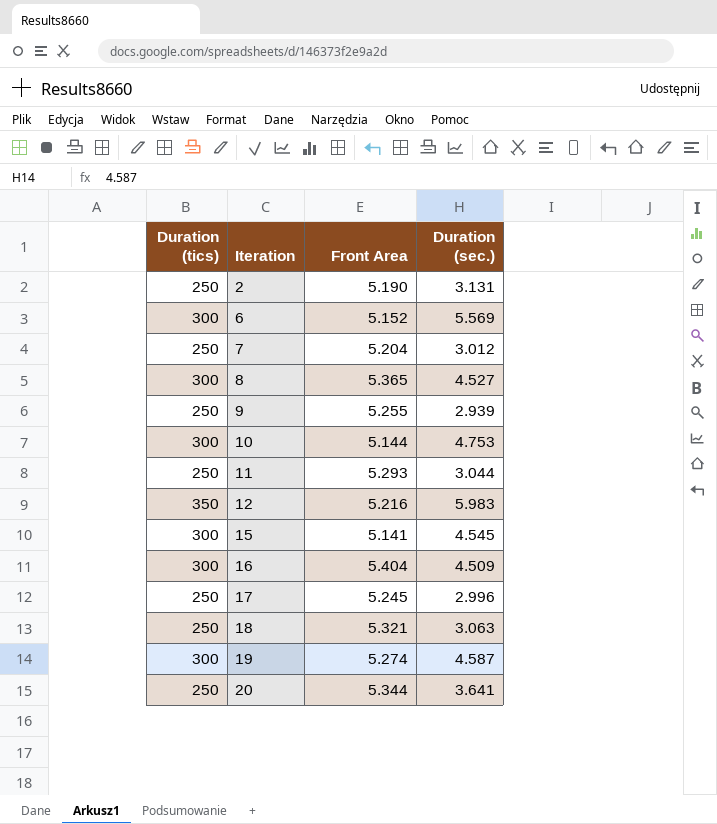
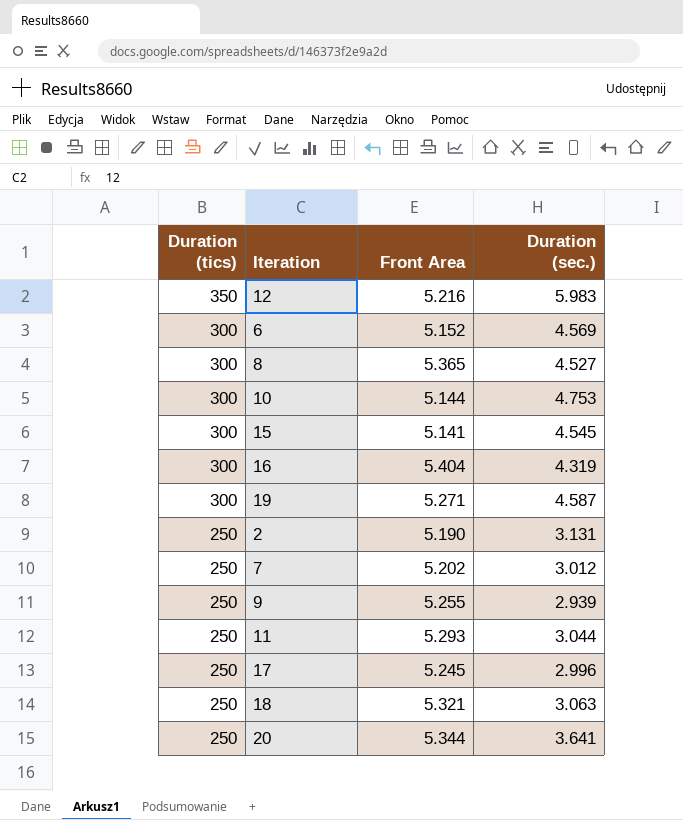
row order: Iteration ascending -> Duration (tics) descending
6 | Duration (sec.): 5.569 -> 4.569
16 | Duration (sec.): 4.509 -> 4.319
19 | Front Area: 5.274 -> 5.271
7 | Front Area: 5.204 -> 5.202

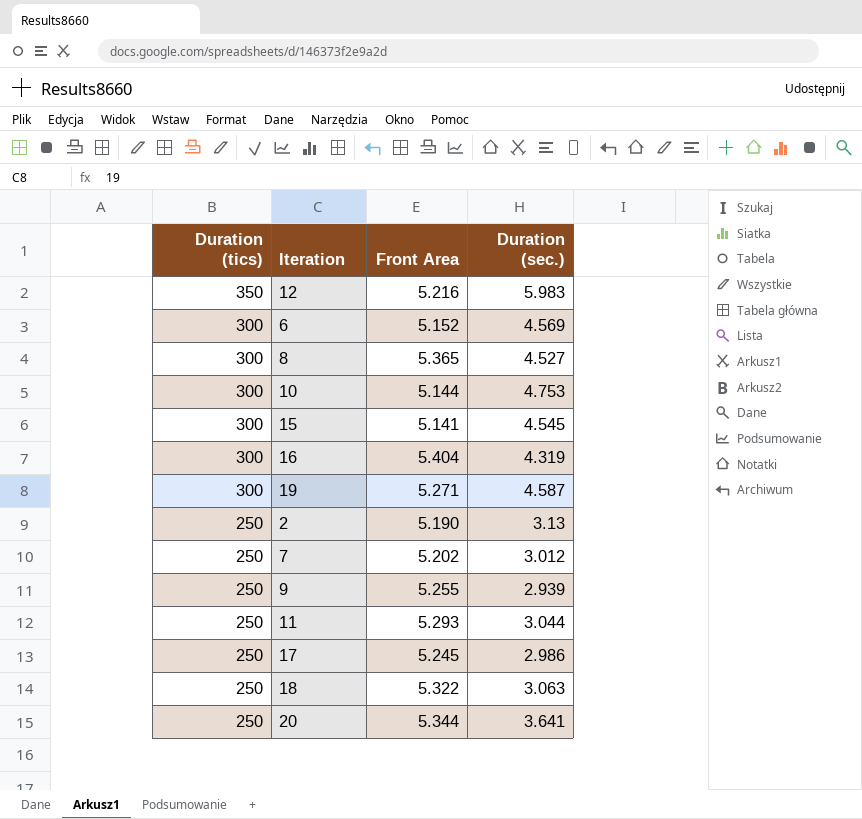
2 | Duration (sec.): 3.131 -> 3.13
17 | Duration (sec.): 2.996 -> 2.986
18 | Front Area: 5.321 -> 5.322

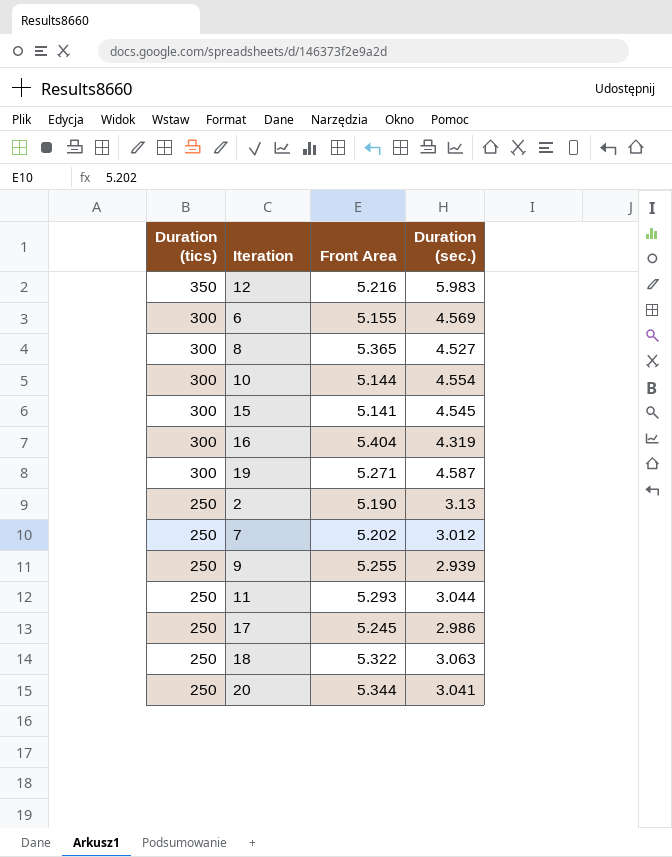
6 | Front Area: 5.152 -> 5.155
10 | Duration (sec.): 4.753 -> 4.554
20 | Duration (sec.): 3.641 -> 3.041

